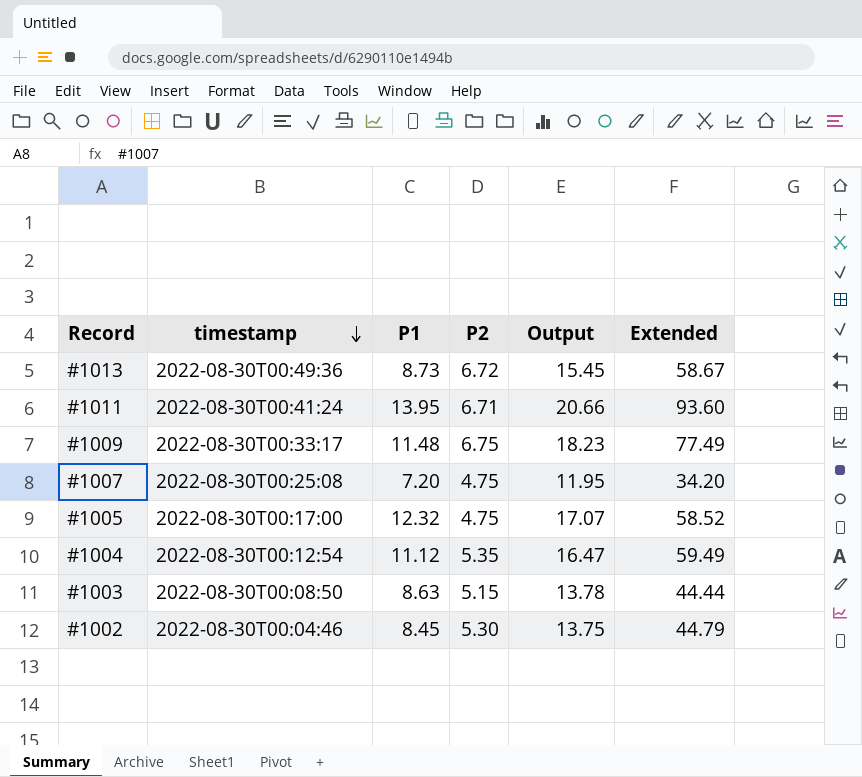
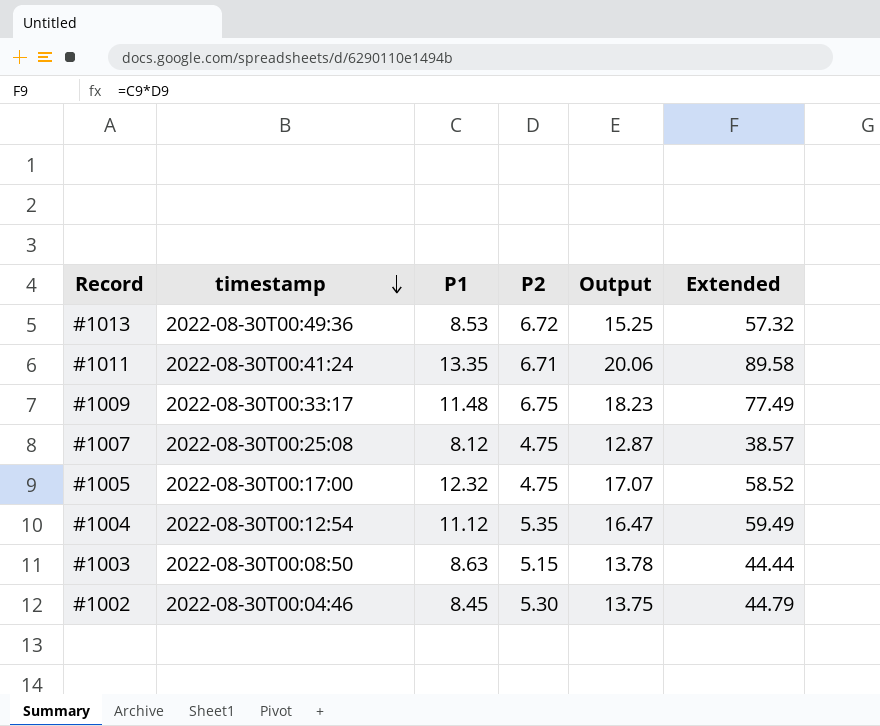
#1013 | P1: 8.73 -> 8.53
#1013 | Output: 15.45 -> 15.25
#1013 | Extended: 58.67 -> 57.32
#1011 | P1: 13.95 -> 13.35
#1011 | Output: 20.66 -> 20.06
#1011 | Extended: 93.60 -> 89.58
#1007 | P1: 7.20 -> 8.12
#1007 | Output: 11.95 -> 12.87
#1007 | Extended: 34.20 -> 38.57

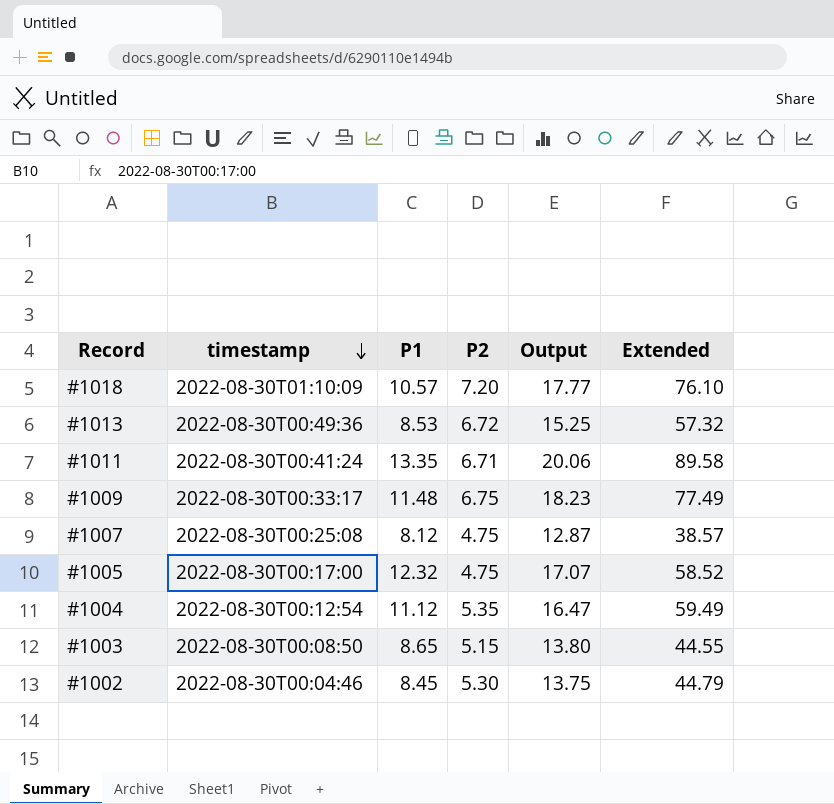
row #1018: none -> 2022-08-30T01:10:09 | 10.57 | 7.20 | 17.77 | 76.10
#1003 | P1: 8.63 -> 8.65
#1003 | Output: 13.78 -> 13.80
#1003 | Extended: 44.44 -> 44.55

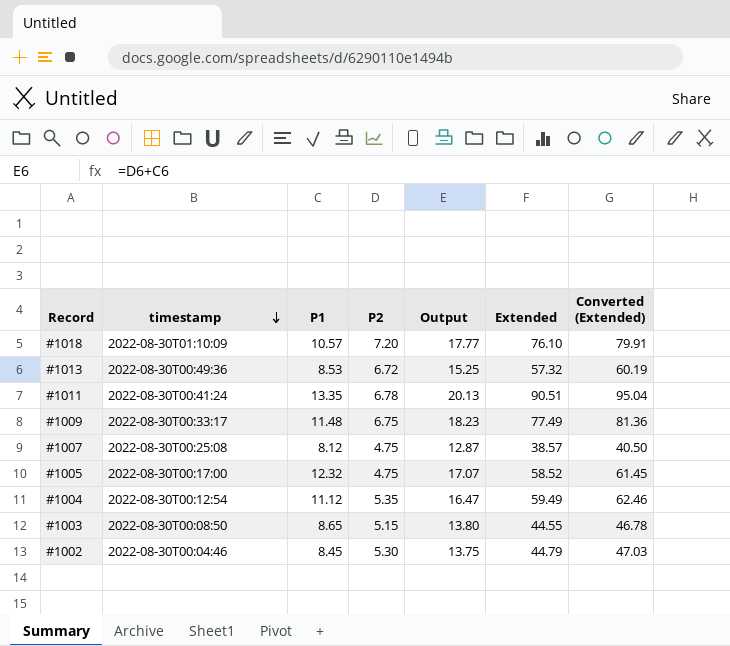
column Converted (Extended) | formula: none -> [Extended] * 1.05
#1011 | P2: 6.71 -> 6.78
#1011 | Output: 20.06 -> 20.13
#1011 | Extended: 89.58 -> 90.51

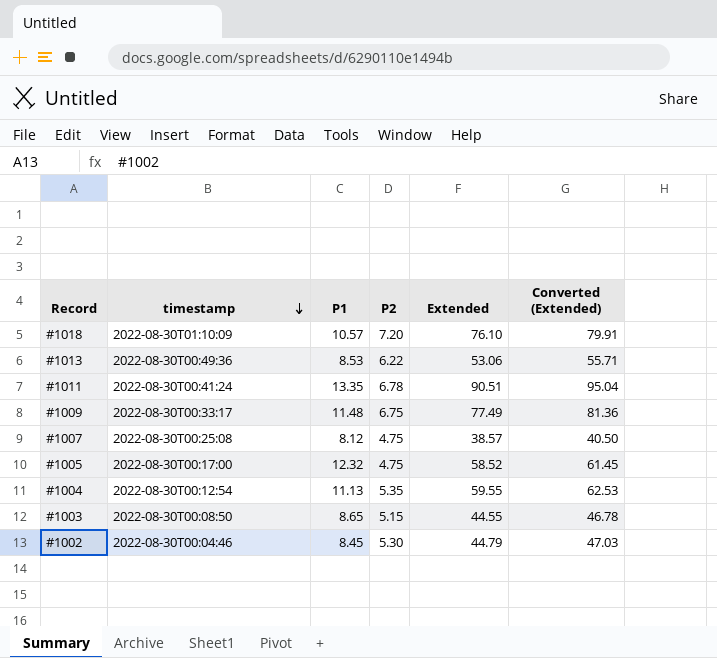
column Output | formula: [P1] + [P2] -> none
#1013 | P2: 6.72 -> 6.22
#1013 | Extended: 57.32 -> 53.06
#1013 | Converted (Extended): 60.19 -> 55.71
#1004 | P1: 11.12 -> 11.13
#1004 | Extended: 59.49 -> 59.55
#1004 | Converted (Extended): 62.46 -> 62.53

